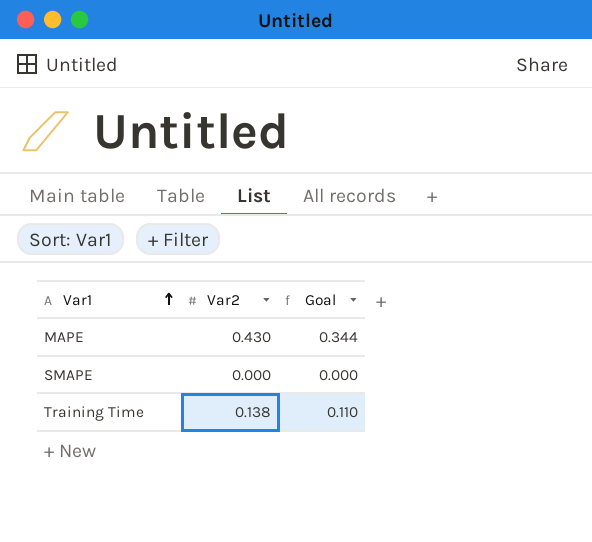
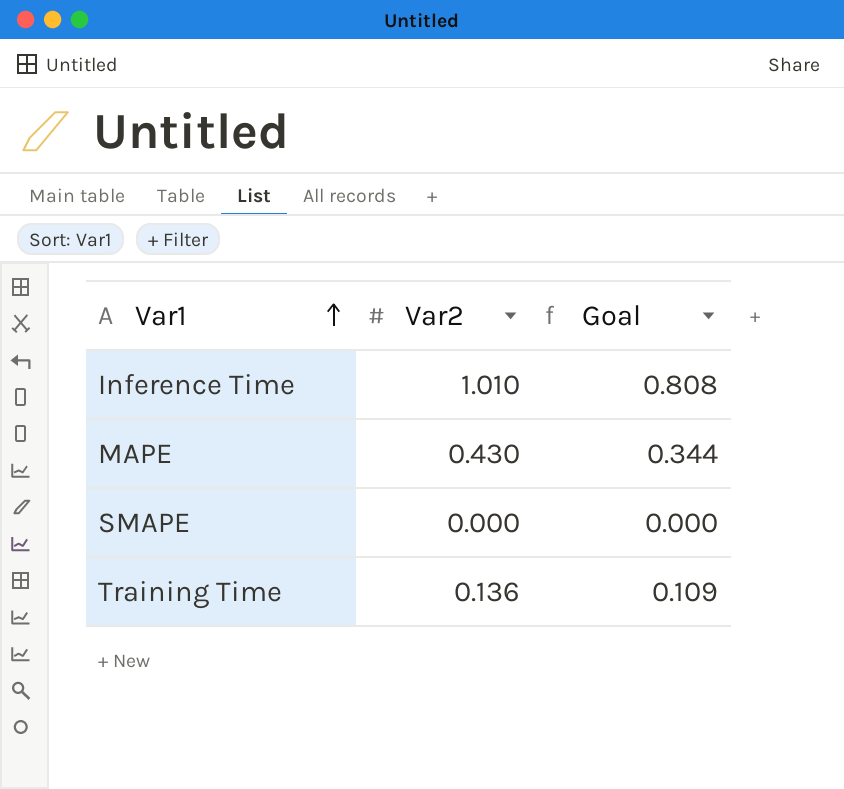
row Inference Time: none -> 1.010 | 0.808
Training Time | Var2: 0.138 -> 0.136
Training Time | Goal: 0.110 -> 0.109

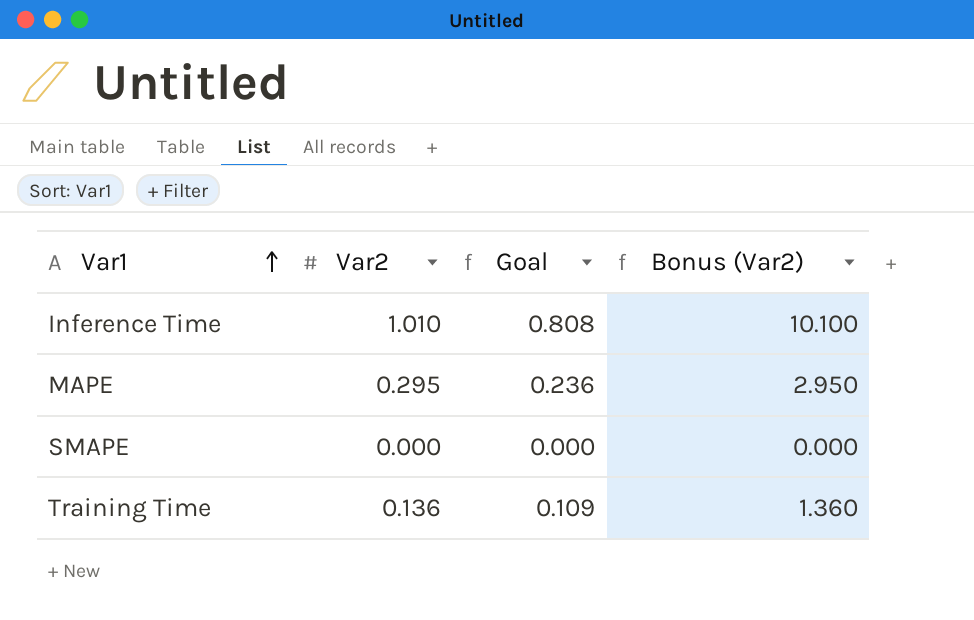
column Bonus (Var2) | formula: none -> [Var2] * 10
MAPE | Var2: 0.430 -> 0.295
MAPE | Goal: 0.344 -> 0.236

